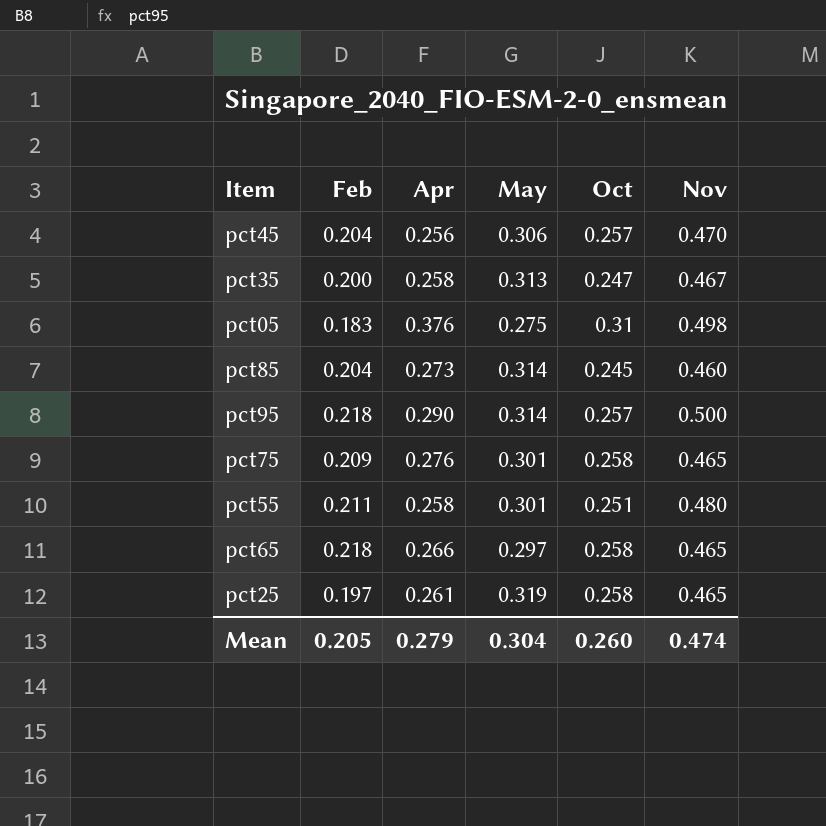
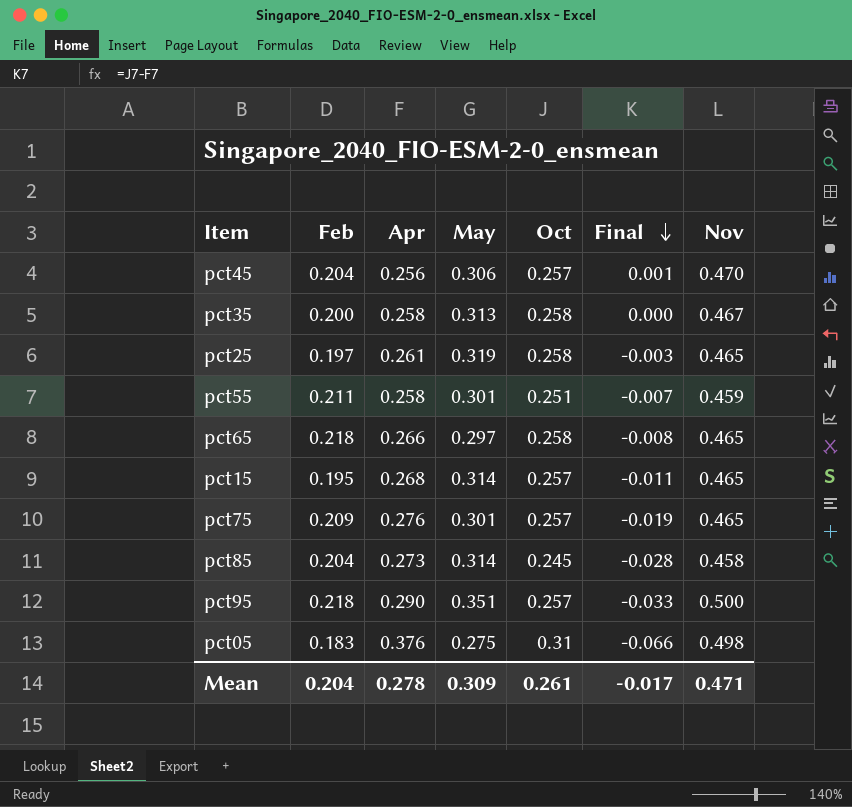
row order: none -> Final descending
column Final | formula: none -> [Oct] - [Apr]
pct35 | Oct: 0.247 -> 0.258
pct55 | Nov: 0.480 -> 0.459
row pct15: none -> 0.195 | 0.268 | 0.314 | 0.257 | -0.011 | 0.465
pct75 | Oct: 0.258 -> 0.257
pct85 | Nov: 0.460 -> 0.458
pct95 | May: 0.314 -> 0.351
Mean | Feb: 0.205 -> 0.204
Mean | Apr: 0.279 -> 0.278
Mean | May: 0.304 -> 0.309
Mean | Oct: 0.260 -> 0.261
Mean | Nov: 0.474 -> 0.471

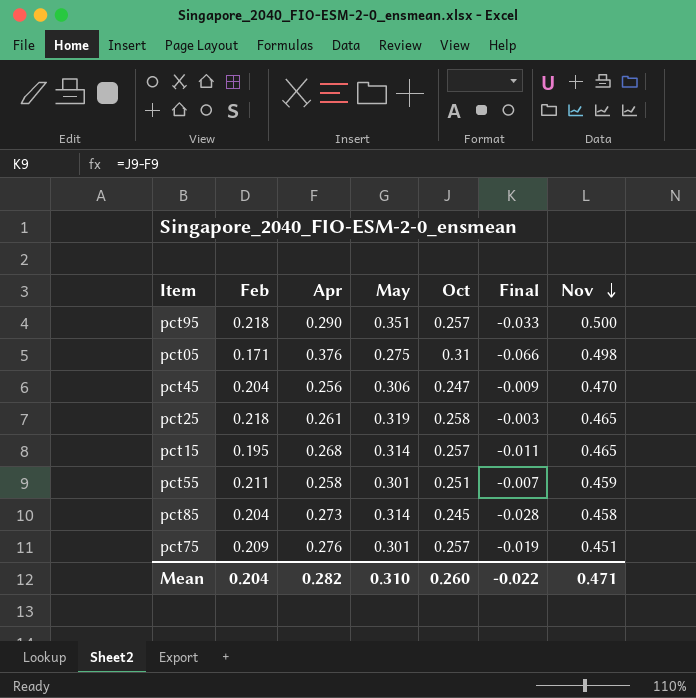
row order: Final descending -> Nov descending
row pct35: 0.200 | 0.258 | 0.313 | 0.258 | 0.000 | 0.467 -> none
row pct65: 0.218 | 0.266 | 0.297 | 0.258 | -0.008 | 0.465 -> none
pct05 | Feb: 0.183 -> 0.171
pct45 | Oct: 0.257 -> 0.247
pct45 | Final: 0.001 -> -0.009
pct25 | Feb: 0.197 -> 0.218
pct75 | Nov: 0.465 -> 0.451
Mean | Apr: 0.278 -> 0.282
Mean | May: 0.309 -> 0.310
Mean | Oct: 0.261 -> 0.260
Mean | Final: -0.017 -> -0.022

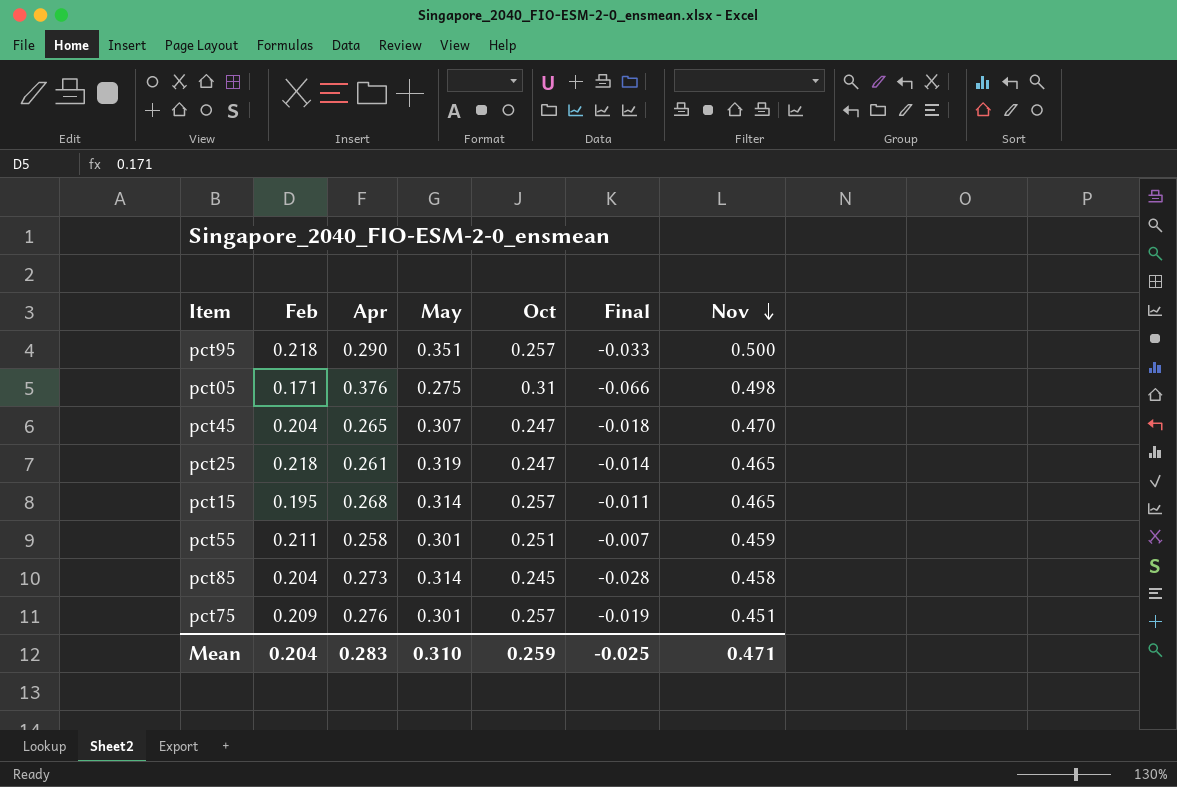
pct45 | Apr: 0.256 -> 0.265
pct45 | May: 0.306 -> 0.307
pct45 | Final: -0.009 -> -0.018
pct25 | Oct: 0.258 -> 0.247
pct25 | Final: -0.003 -> -0.014
Mean | Apr: 0.282 -> 0.283
Mean | Oct: 0.260 -> 0.259
Mean | Final: -0.022 -> -0.025

